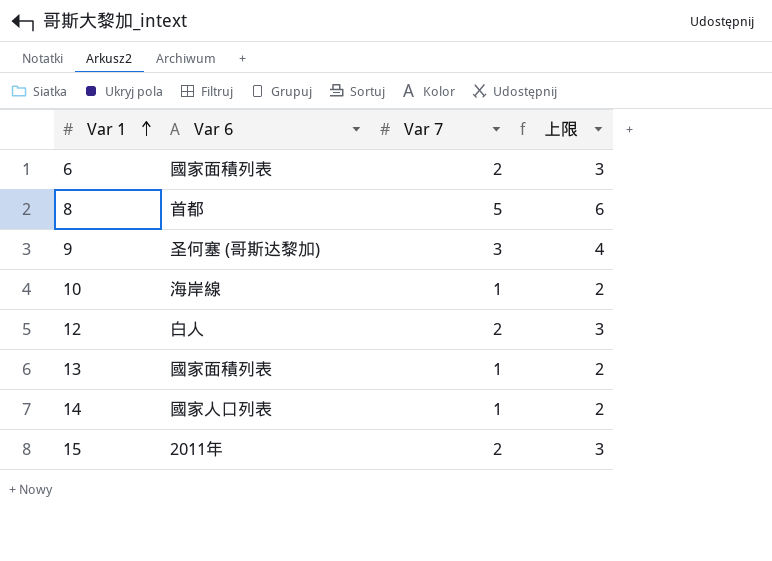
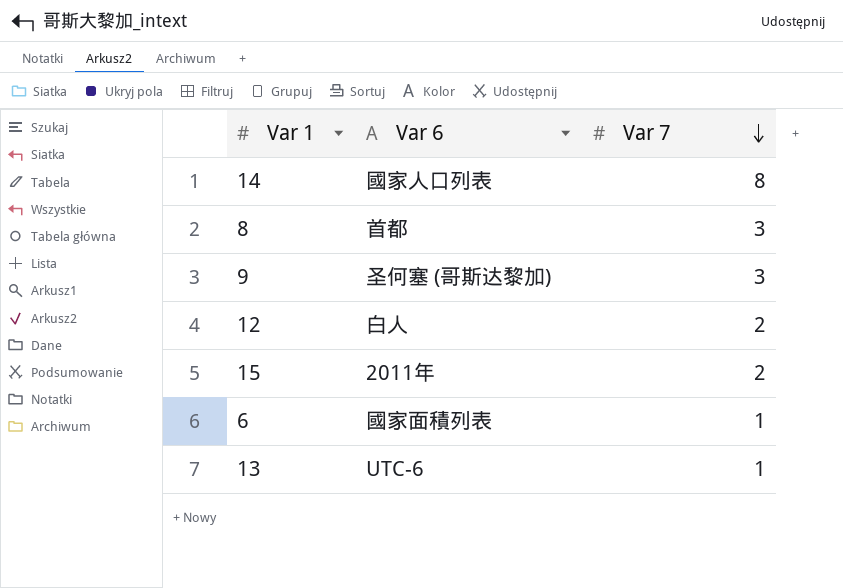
row order: Var 1 ascending -> Var 7 descending
column 上限 | formula: [Var 7] + 1 -> none
row 10: 海岸線 | 1 | 2 -> none
14 | Var 7: 1 -> 8
8 | Var 7: 5 -> 3
6 | Var 7: 2 -> 1
13 | Var 6: 國家面積列表 -> UTC-6

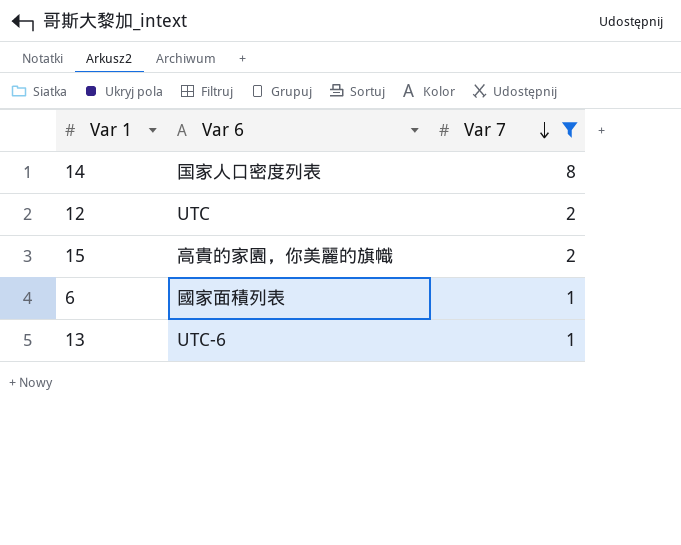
filter: none -> Var 7 != 3
14 | Var 6: 國家人口列表 -> 国家人口密度列表
12 | Var 6: 白人 -> UTC
15 | Var 6: 2011年 -> 高貴的家園，你美麗的旗幟

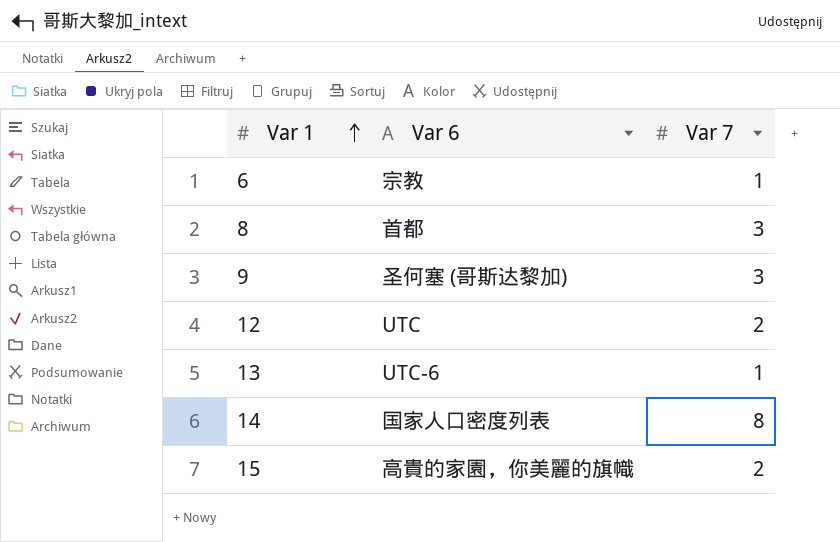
filter: Var 7 != 3 -> none
row order: Var 7 descending -> Var 1 ascending
6 | Var 6: 國家面積列表 -> 宗教

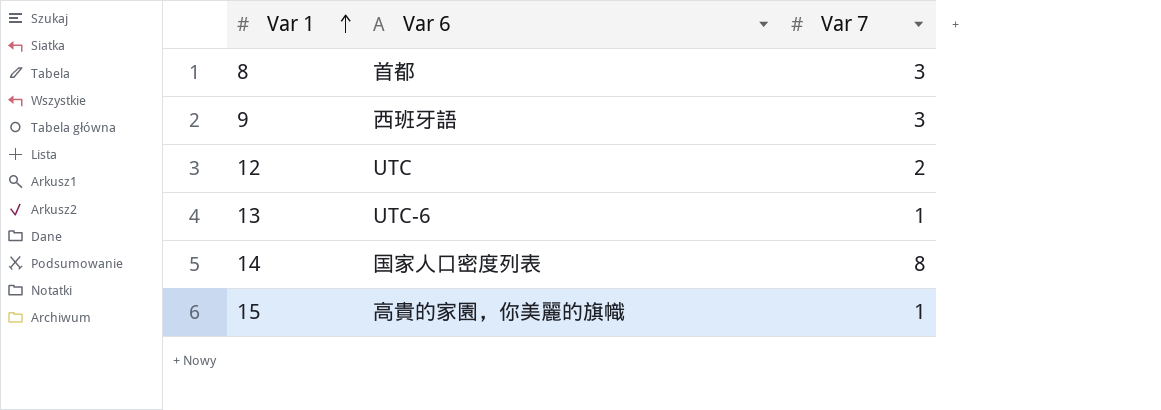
row 6: 宗教 | 1 -> none
9 | Var 6: 圣何塞 (哥斯达黎加) -> 西班牙語
15 | Var 7: 2 -> 1

